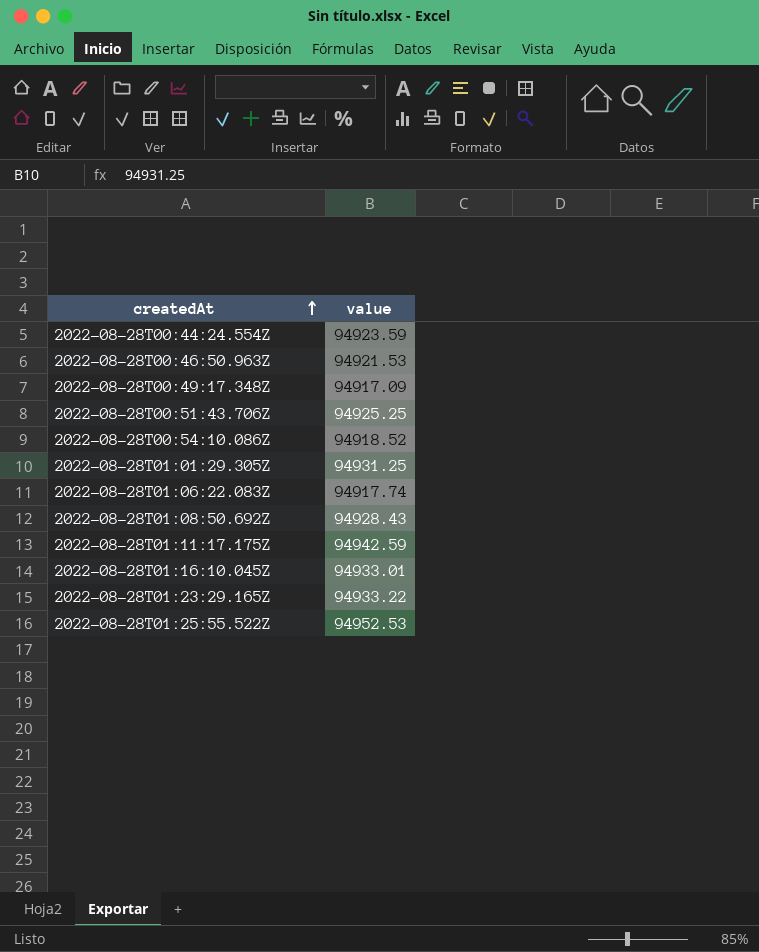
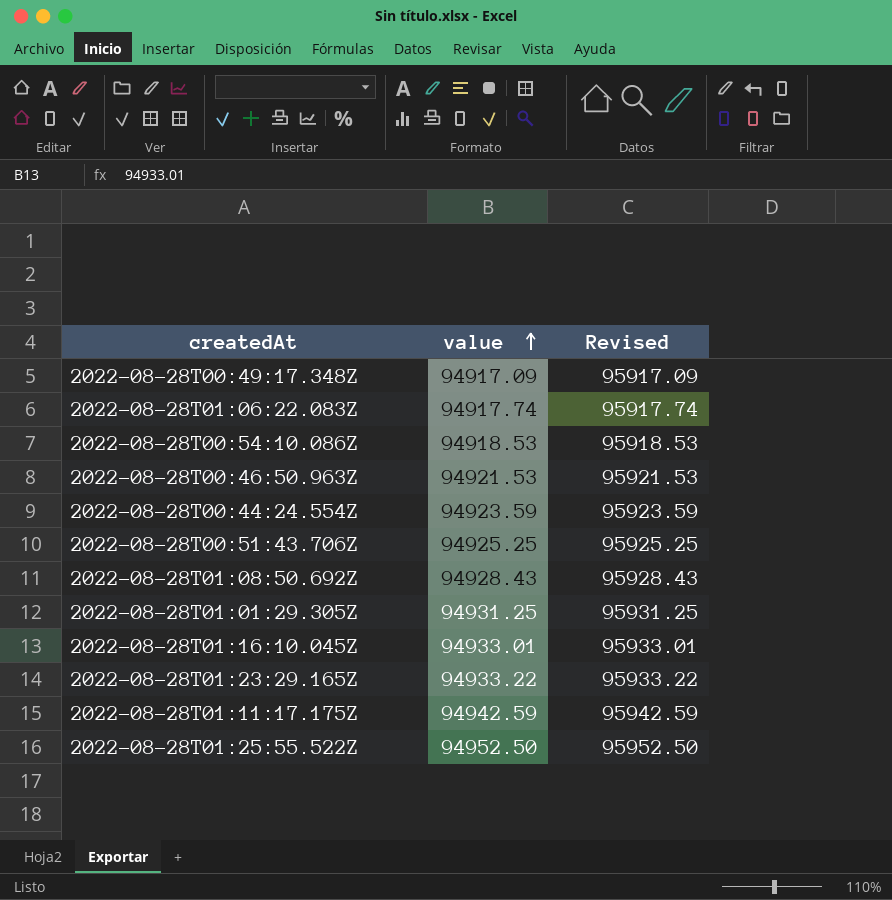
row order: createdAt ascending -> value ascending
column Revised | formula: none -> [value] + 1000
2022-08-28T00:54:10.086Z | value: 94918.52 -> 94918.53
2022-08-28T01:25:55.522Z | value: 94952.53 -> 94952.50

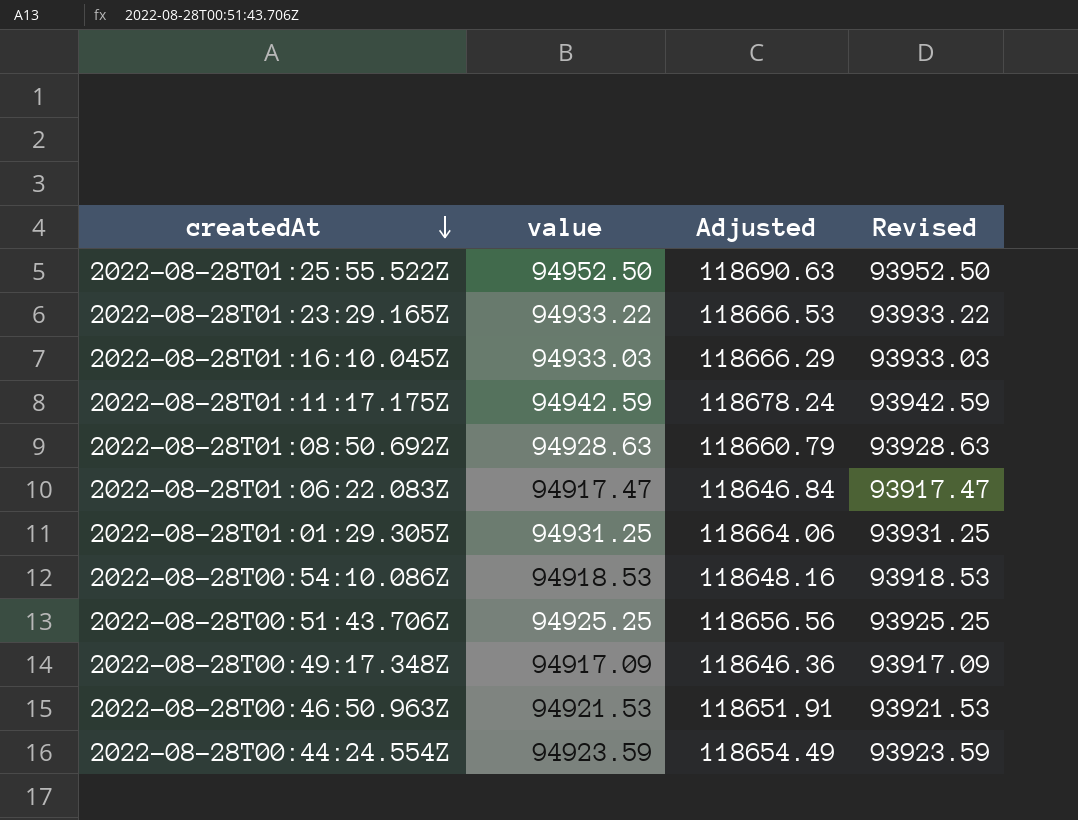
row order: value ascending -> createdAt descending
column Adjusted | formula: none -> [value] * 1.25
column Revised | formula: [value] + 1000 -> [value] - 1000
2022-08-28T01:16:10.045Z | value: 94933.01 -> 94933.03
2022-08-28T01:08:50.692Z | value: 94928.43 -> 94928.63
2022-08-28T01:06:22.083Z | value: 94917.74 -> 94917.47

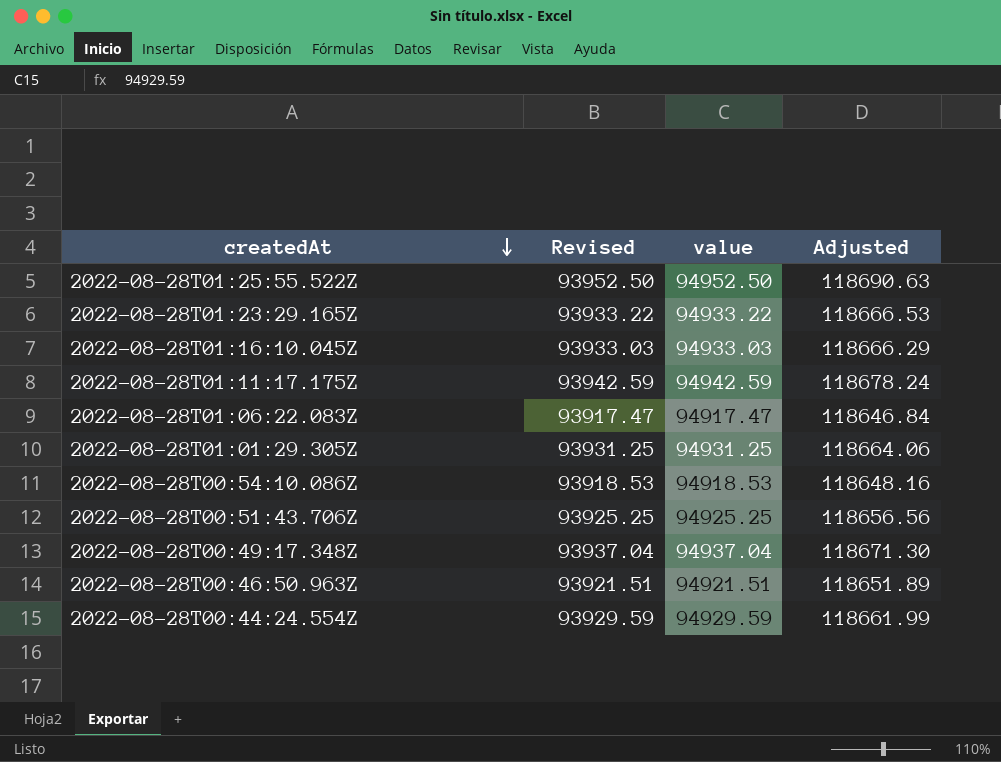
column Revised | position: 4 -> 2
row 2022-08-28T01:08:50.692Z: 94928.63 | 118660.79 | 93928.63 -> none
2022-08-28T00:49:17.348Z | Revised: 93917.09 -> 93937.04
2022-08-28T00:49:17.348Z | value: 94917.09 -> 94937.04
2022-08-28T00:49:17.348Z | Adjusted: 118646.36 -> 118671.30
2022-08-28T00:46:50.963Z | Revised: 93921.53 -> 93921.51
2022-08-28T00:46:50.963Z | value: 94921.53 -> 94921.51
2022-08-28T00:46:50.963Z | Adjusted: 118651.91 -> 118651.89
2022-08-28T00:44:24.554Z | Revised: 93923.59 -> 93929.59
2022-08-28T00:44:24.554Z | value: 94923.59 -> 94929.59
2022-08-28T00:44:24.554Z | Adjusted: 118654.49 -> 118661.99

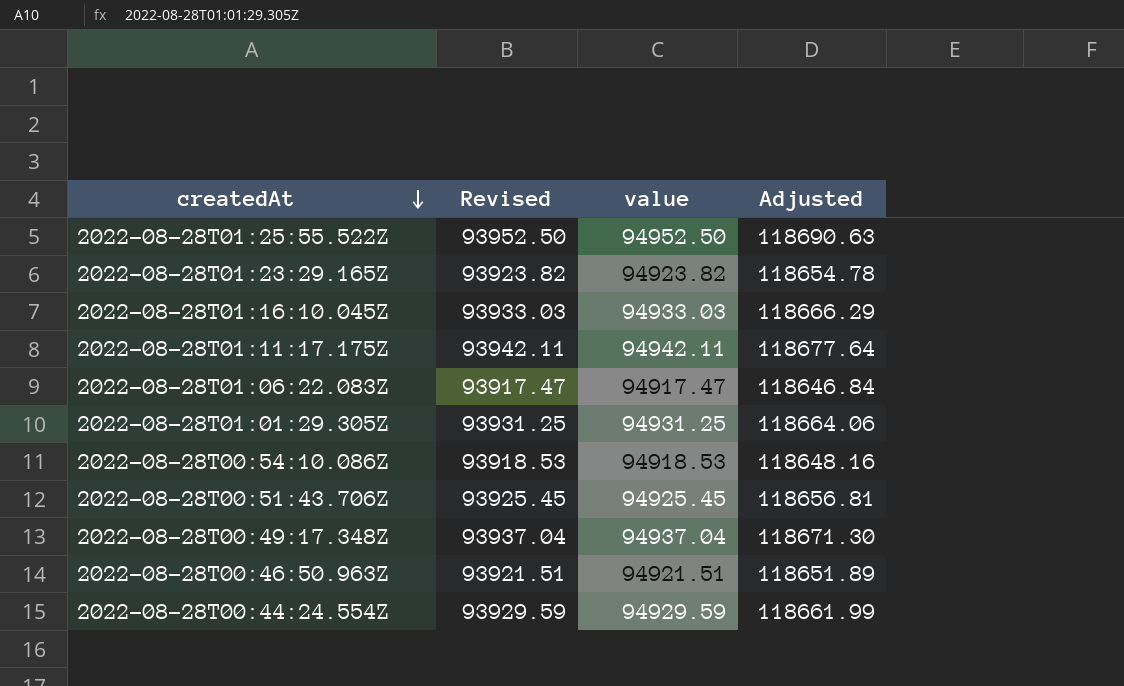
2022-08-28T01:23:29.165Z | Revised: 93933.22 -> 93923.82
2022-08-28T01:23:29.165Z | value: 94933.22 -> 94923.82
2022-08-28T01:23:29.165Z | Adjusted: 118666.53 -> 118654.78
2022-08-28T01:11:17.175Z | Revised: 93942.59 -> 93942.11
2022-08-28T01:11:17.175Z | value: 94942.59 -> 94942.11
2022-08-28T01:11:17.175Z | Adjusted: 118678.24 -> 118677.64
2022-08-28T00:51:43.706Z | Revised: 93925.25 -> 93925.45
2022-08-28T00:51:43.706Z | value: 94925.25 -> 94925.45
2022-08-28T00:51:43.706Z | Adjusted: 118656.56 -> 118656.81

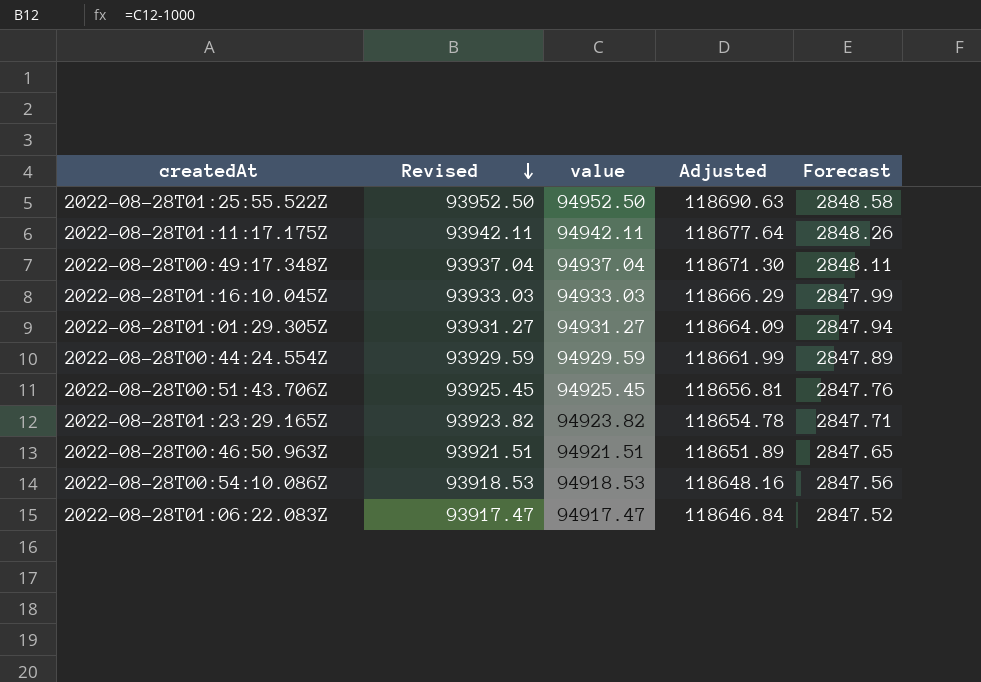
row order: createdAt descending -> Revised descending
column Forecast | formula: none -> [value] * 0.03
2022-08-28T01:01:29.305Z | Revised: 93931.25 -> 93931.27
2022-08-28T01:01:29.305Z | value: 94931.25 -> 94931.27
2022-08-28T01:01:29.305Z | Adjusted: 118664.06 -> 118664.09

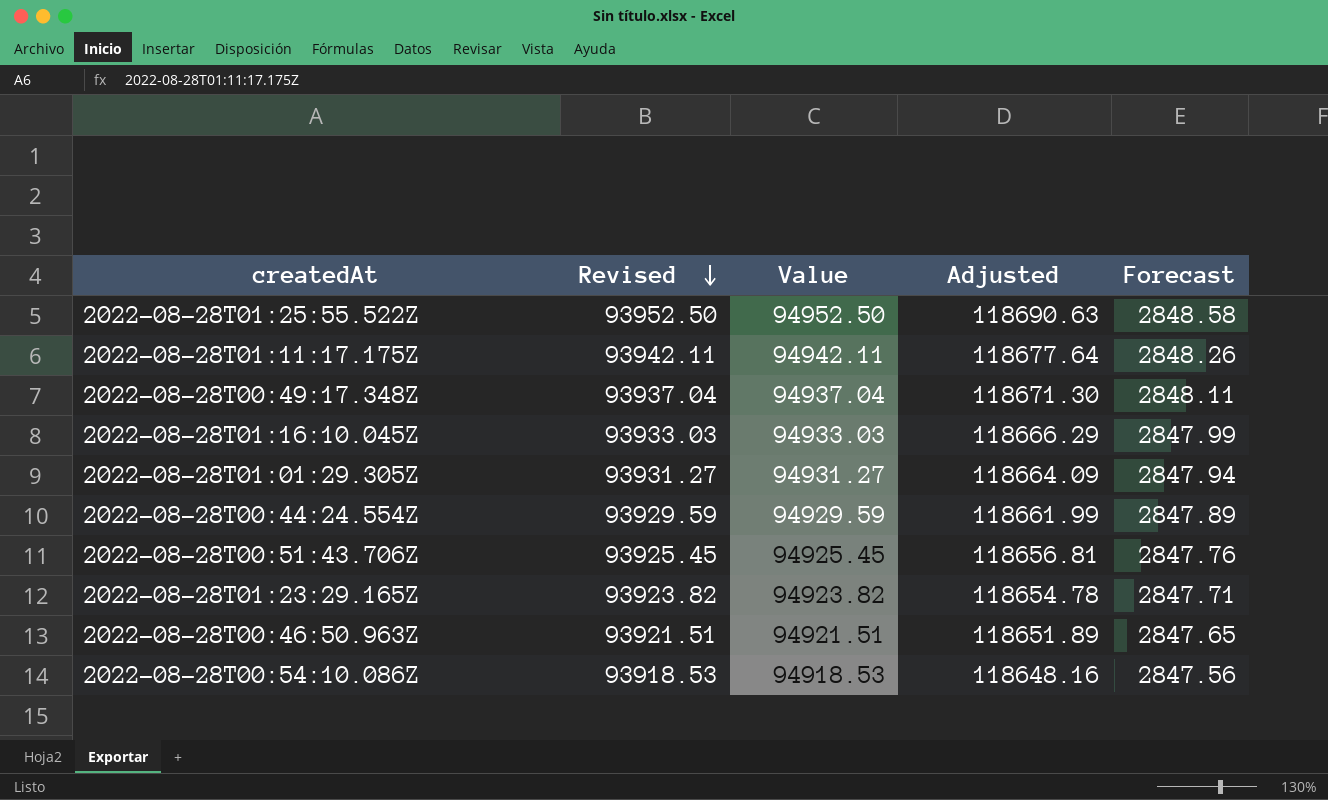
column name: value -> Value
row 2022-08-28T01:06:22.083Z: 93917.47 | 94917.47 | 118646.84 | 2847.52 -> none

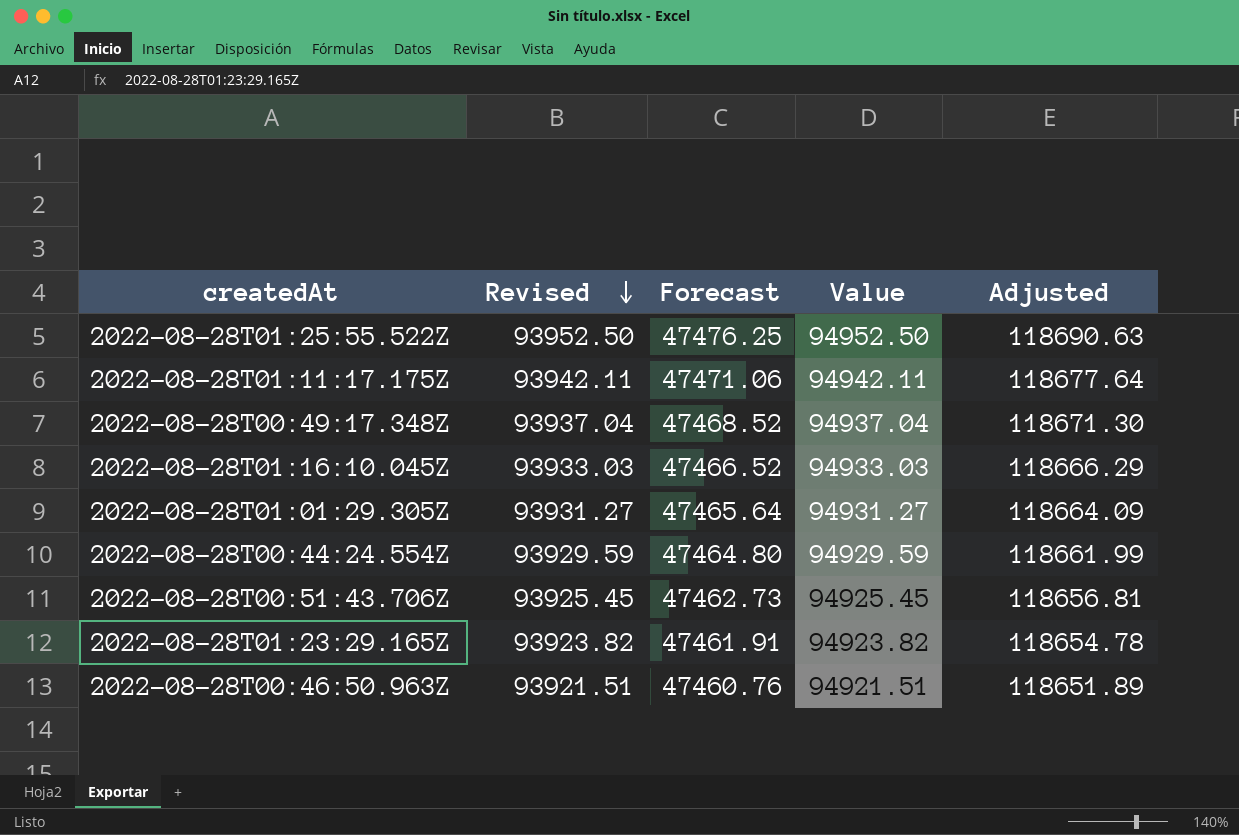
column Forecast | formula: [Value] * 0.03 -> [Value] * 0.5
column Forecast | position: 5 -> 3
row 2022-08-28T00:54:10.086Z: 93918.53 | 94918.53 | 118648.16 | 2847.56 -> none

